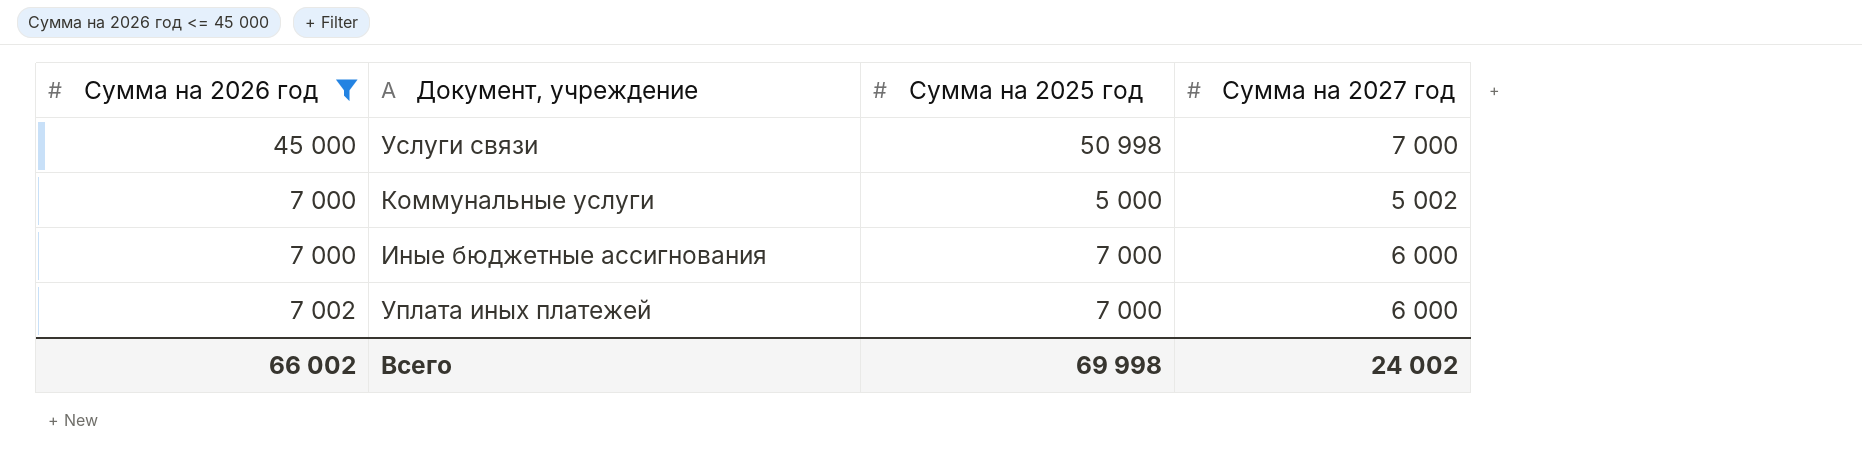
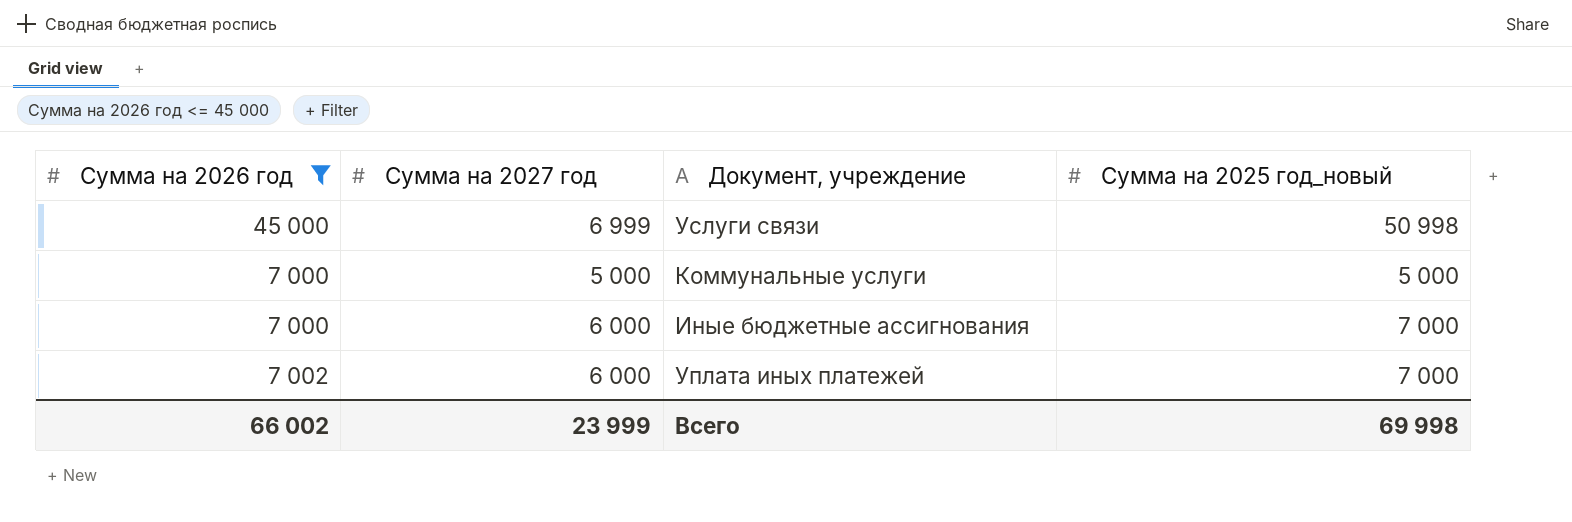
column Сумма на 2027 год | position: 4 -> 2
column name: Сумма на 2025 год -> Сумма на 2025 год_новый
Услуги связи | Сумма на 2027 год: 7 000 -> 6 999
Коммунальные услуги | Сумма на 2027 год: 5 002 -> 5 000
Всего | Сумма на 2027 год: 24 002 -> 23 999

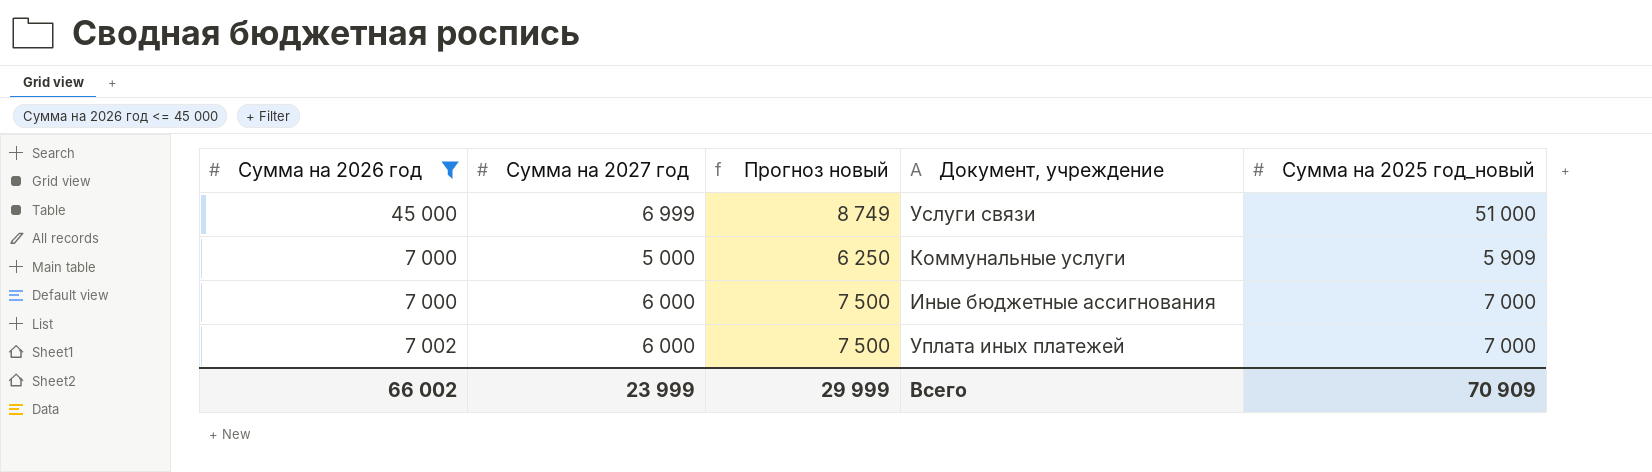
column Прогноз новый | formula: none -> [Сумма на 2027 год] * 1,25
Услуги связи | Сумма на 2025 год_новый: 50 998 -> 51 000
Коммунальные услуги | Сумма на 2025 год_новый: 5 000 -> 5 909
Всего | Сумма на 2025 год_новый: 69 998 -> 70 909

